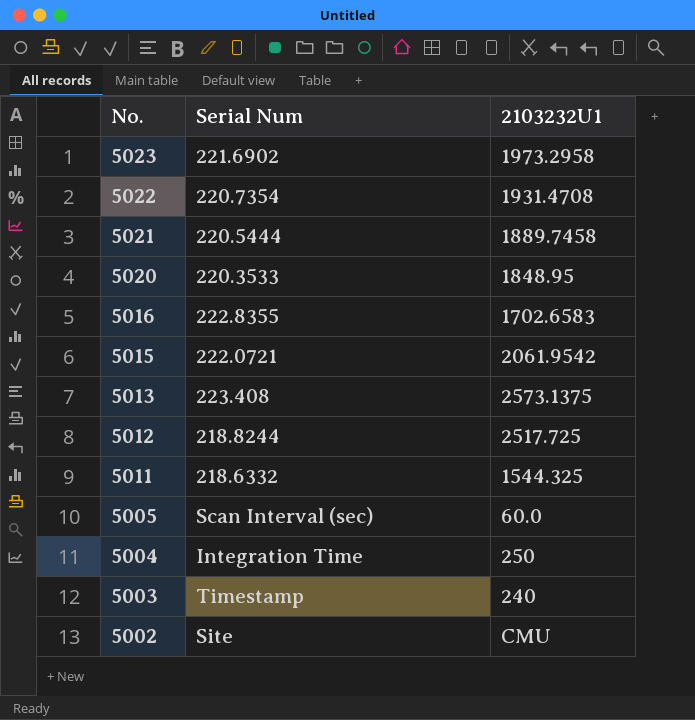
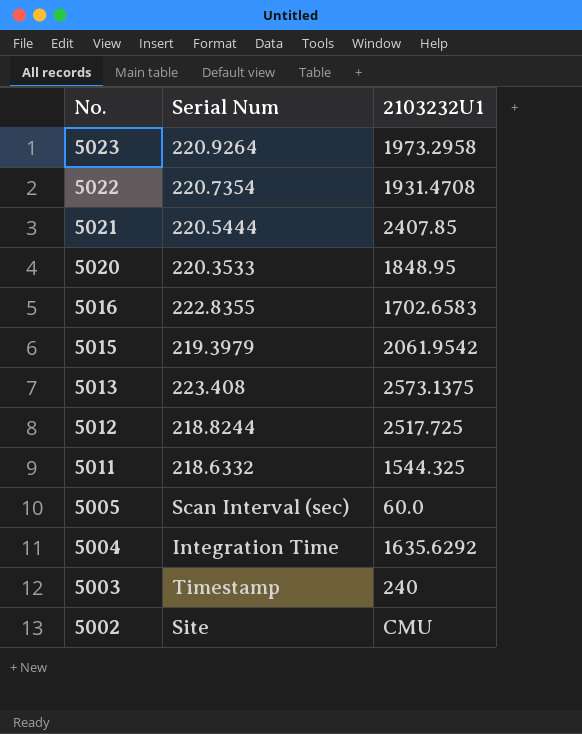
5023 | Serial Num: 221.6902 -> 220.9264
5021 | 2103232U1: 1889.7458 -> 2407.85
5015 | Serial Num: 222.0721 -> 219.3979
5004 | 2103232U1: 250 -> 1635.6292

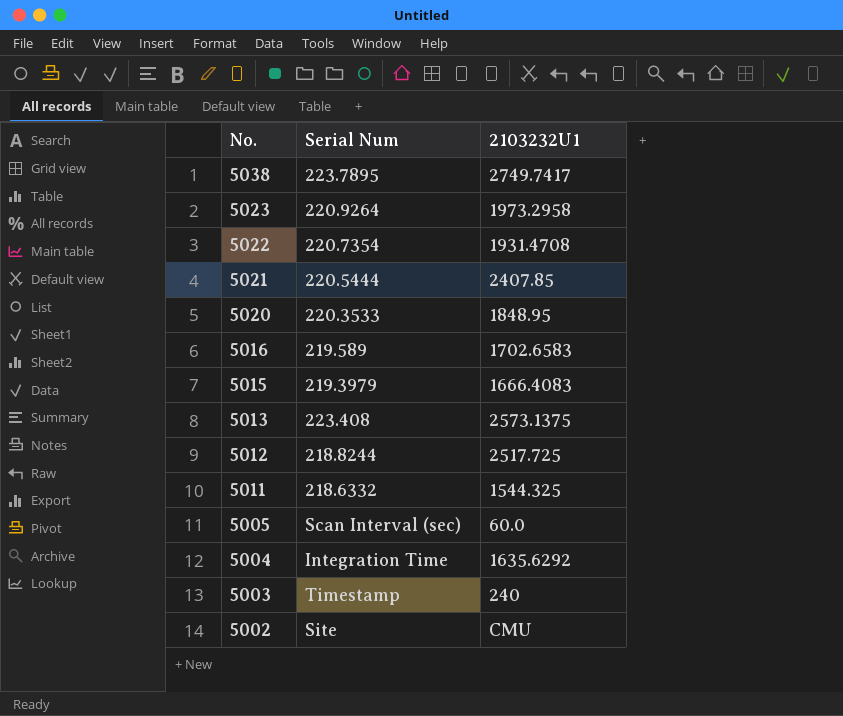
row 5038: none -> 223.7895 | 2749.7417
5016 | Serial Num: 222.8355 -> 219.589
5015 | 2103232U1: 2061.9542 -> 1666.4083

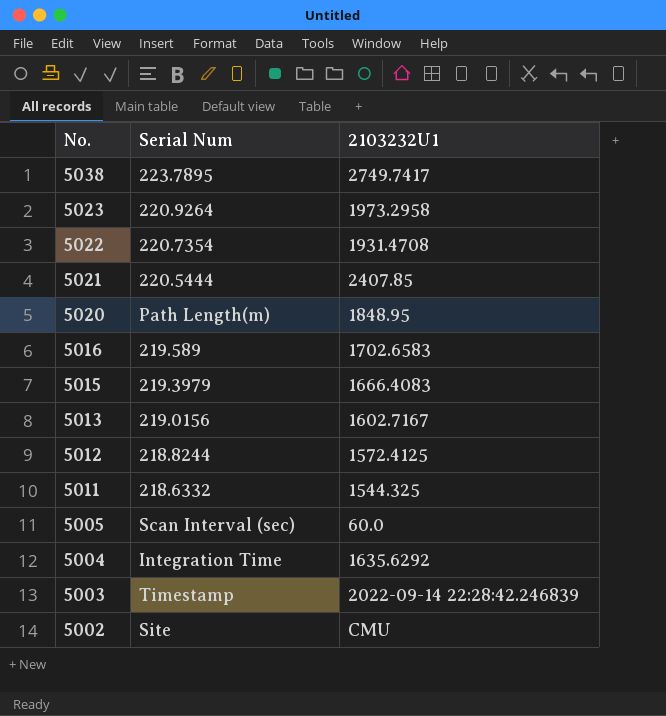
5020 | Serial Num: 220.3533 -> Path Length(m)
5013 | Serial Num: 223.408 -> 219.0156
5013 | 2103232U1: 2573.1375 -> 1602.7167
5012 | 2103232U1: 2517.725 -> 1572.4125
5003 | 2103232U1: 240 -> 2022-09-14 22:28:42.246839

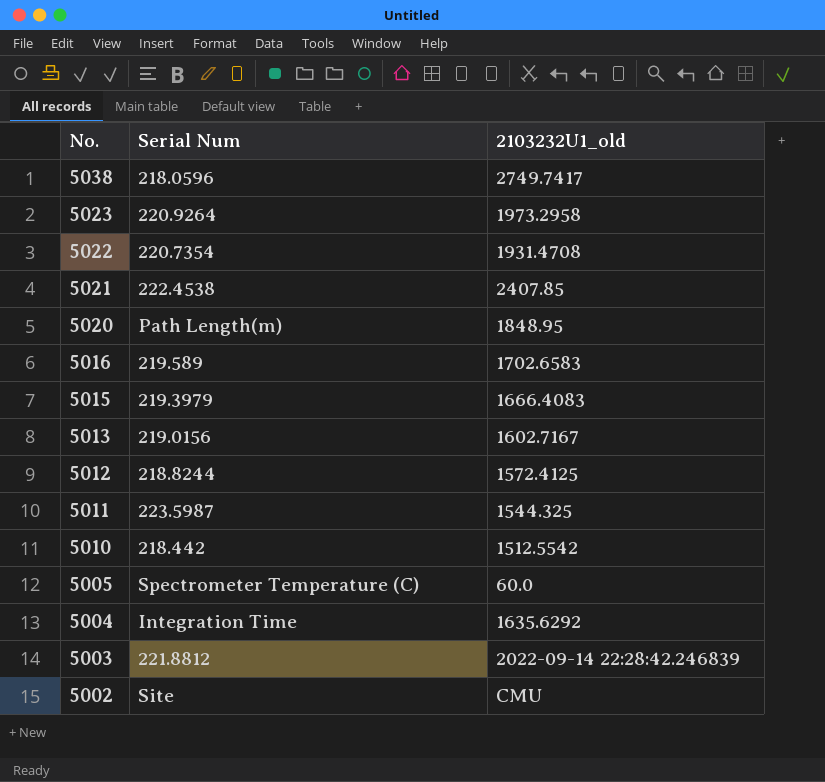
column name: 2103232U1 -> 2103232U1_old
5038 | Serial Num: 223.7895 -> 218.0596
5021 | Serial Num: 220.5444 -> 222.4538
5011 | Serial Num: 218.6332 -> 223.5987
row 5010: none -> 218.442 | 1512.5542
5005 | Serial Num: Scan Interval (sec) -> Spectrometer Temperature (C)
5003 | Serial Num: Timestamp -> 221.8812

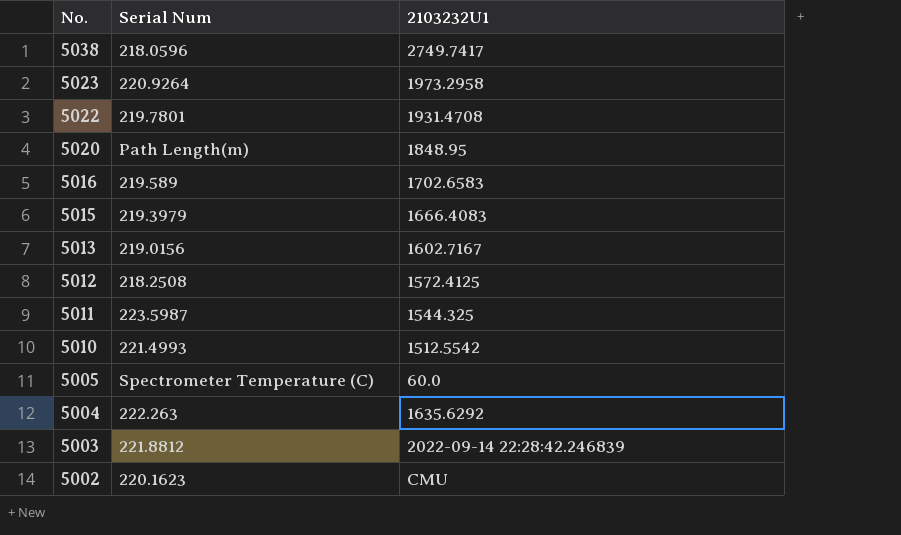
column name: 2103232U1_old -> 2103232U1
row 5021: 222.4538 | 2407.85 -> none
5022 | Serial Num: 220.7354 -> 219.7801
5012 | Serial Num: 218.8244 -> 218.2508
5010 | Serial Num: 218.442 -> 221.4993
5004 | Serial Num: Integration Time -> 222.263
5002 | Serial Num: Site -> 220.1623

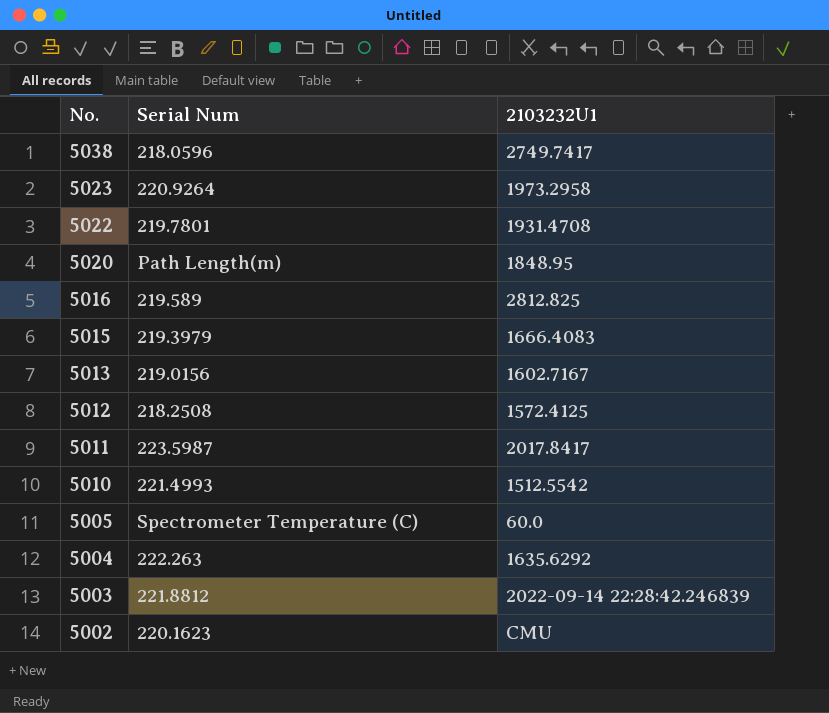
5016 | 2103232U1: 1702.6583 -> 2812.825
5011 | 2103232U1: 1544.325 -> 2017.8417

